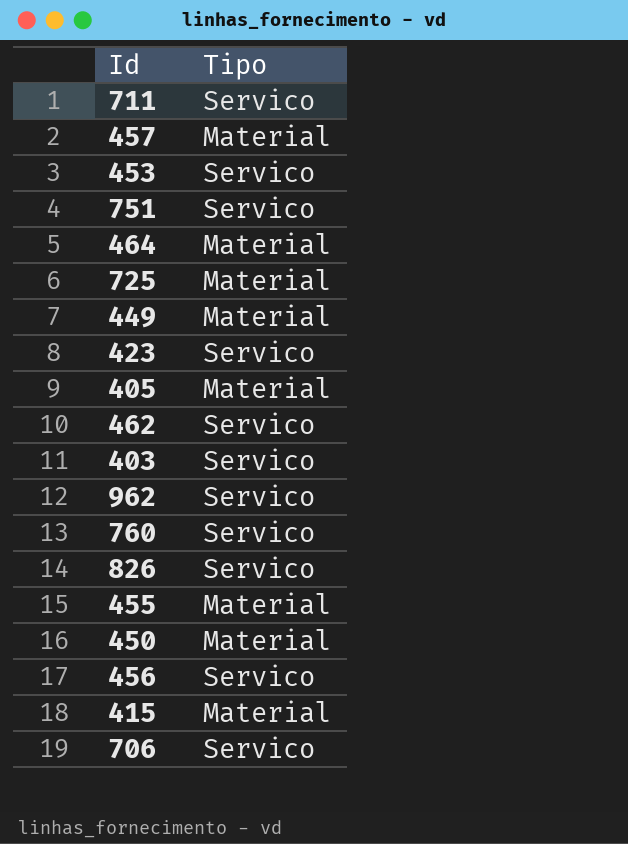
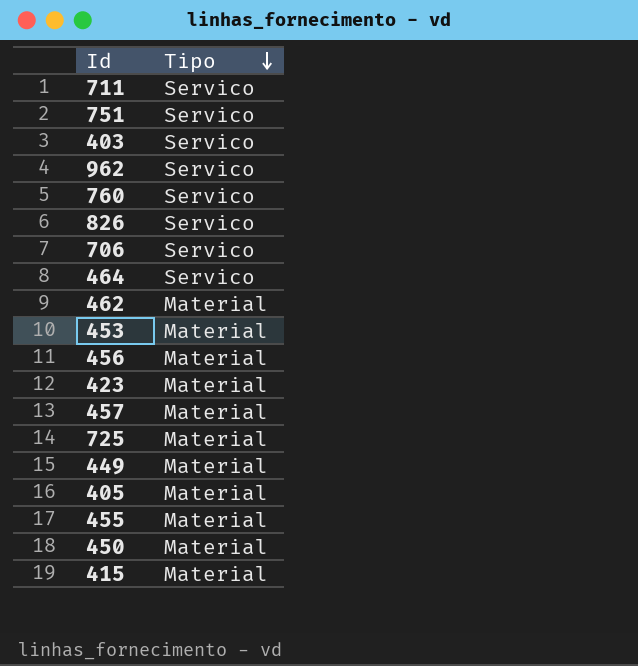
row order: none -> Tipo descending
464 | Tipo: Material -> Servico
462 | Tipo: Servico -> Material
453 | Tipo: Servico -> Material
456 | Tipo: Servico -> Material
423 | Tipo: Servico -> Material

